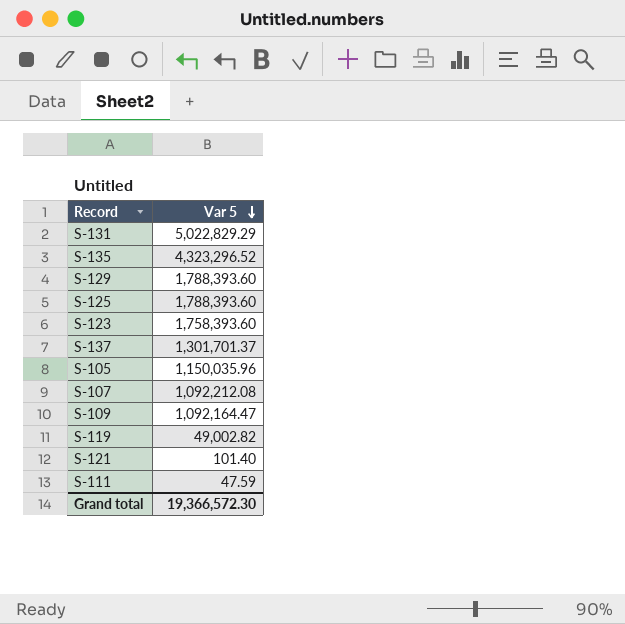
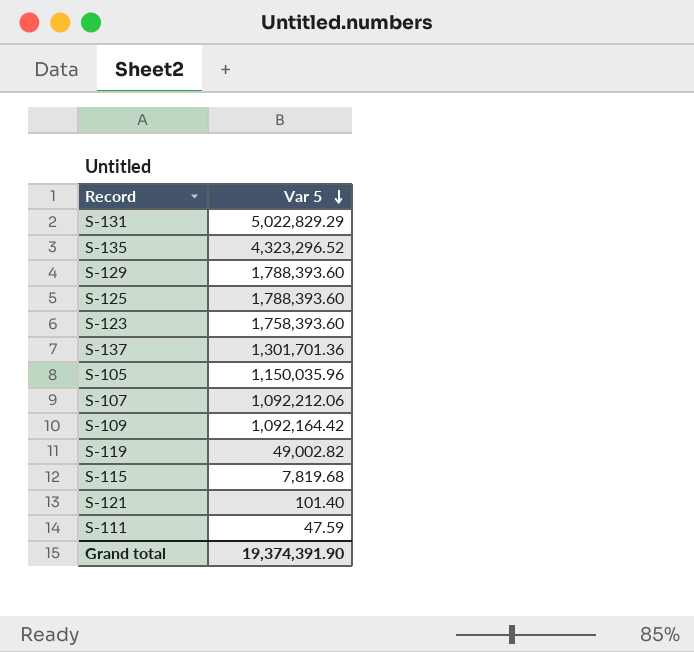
S-137 | Var 5: 1,301,701.37 -> 1,301,701.36
S-107 | Var 5: 1,092,212.08 -> 1,092,212.06
S-109 | Var 5: 1,092,164.47 -> 1,092,164.42
row S-115: none -> 7,819.68
Grand total | Var 5: 19,366,572.30 -> 19,374,391.90

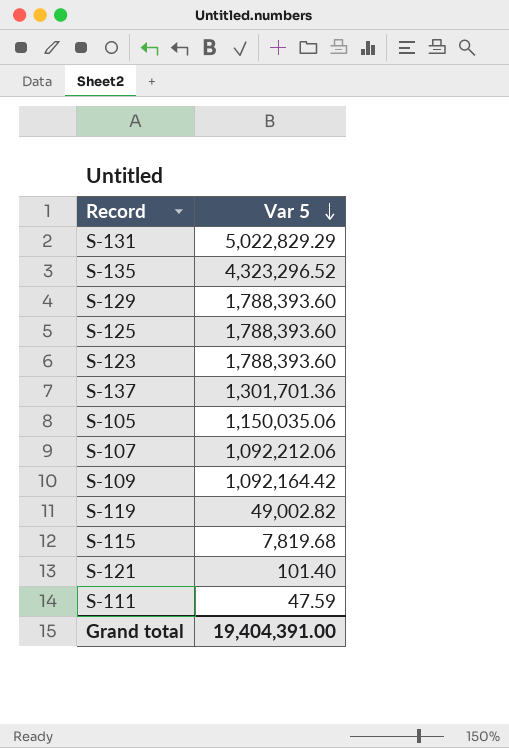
S-123 | Var 5: 1,758,393.60 -> 1,788,393.60
S-105 | Var 5: 1,150,035.96 -> 1,150,035.06
Grand total | Var 5: 19,374,391.90 -> 19,404,391.00

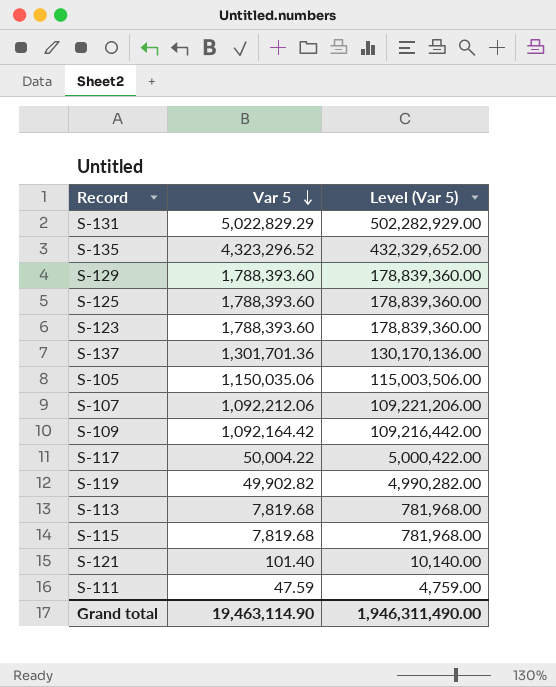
column Level (Var 5) | formula: none -> [Var 5] * 100
row S-117: none -> 50,004.22 | 5,000,422.00
S-119 | Var 5: 49,002.82 -> 49,902.82
row S-113: none -> 7,819.68 | 781,968.00
Grand total | Var 5: 19,404,391.00 -> 19,463,114.90

